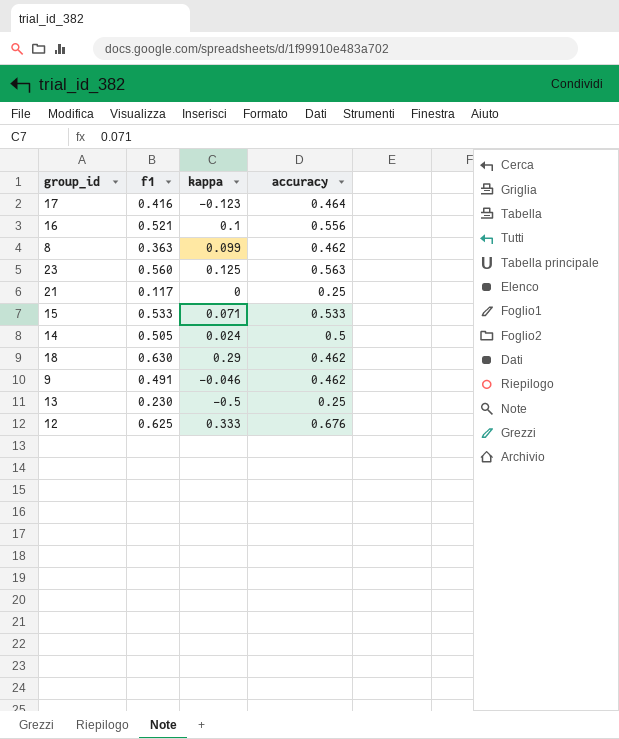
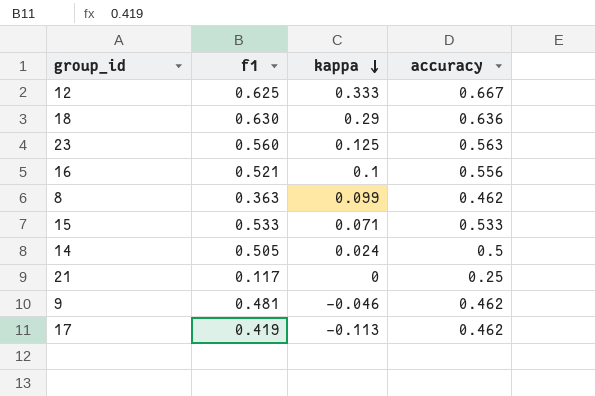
row order: none -> kappa descending
row 13: 0.230 | -0.5 | 0.25 -> none
12 | accuracy: 0.676 -> 0.667
18 | accuracy: 0.462 -> 0.636
9 | f1: 0.491 -> 0.481
17 | f1: 0.416 -> 0.419
17 | kappa: -0.123 -> -0.113
17 | accuracy: 0.464 -> 0.462

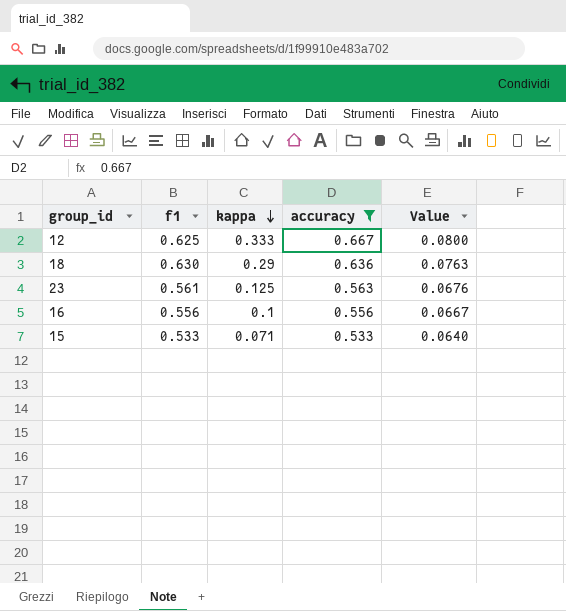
filter: none -> accuracy >= 0.533
column Value | formula: none -> [accuracy] * 0.12
23 | f1: 0.560 -> 0.561
16 | f1: 0.521 -> 0.556

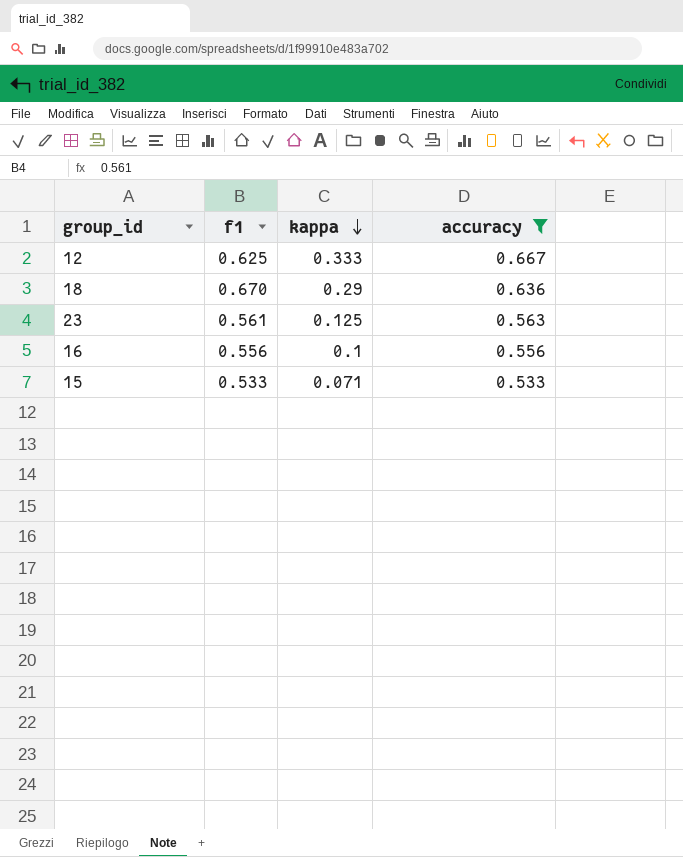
column Value | formula: [accuracy] * 0.12 -> none
18 | f1: 0.630 -> 0.670

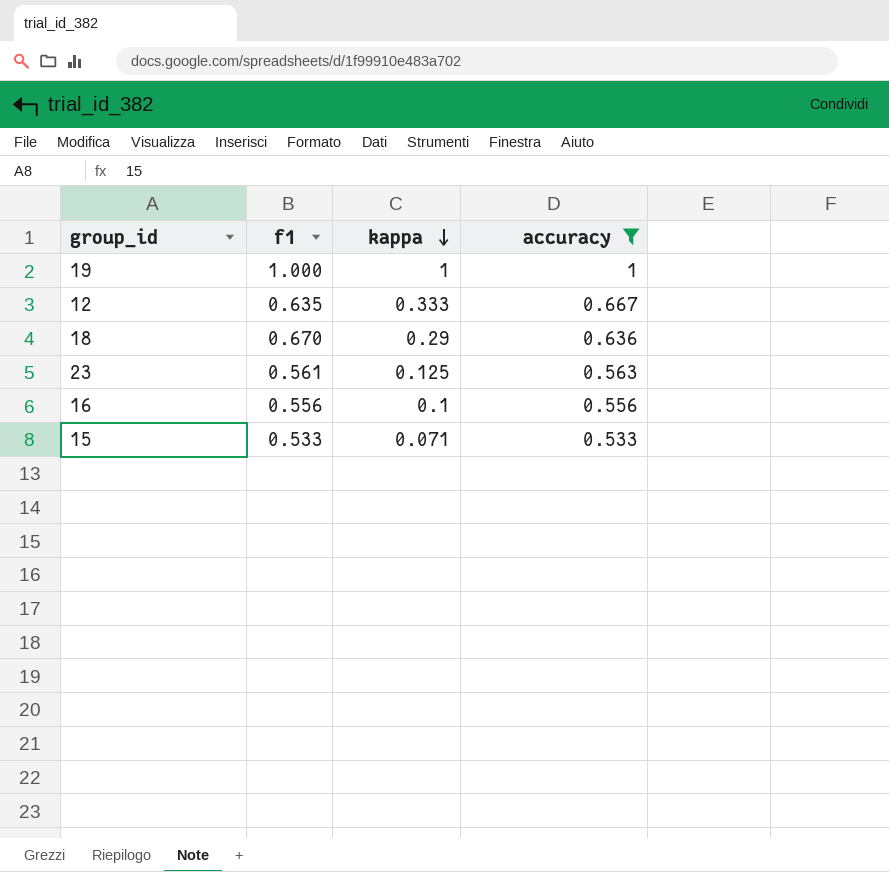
row 19: none -> 1.000 | 1 | 1
12 | f1: 0.625 -> 0.635

